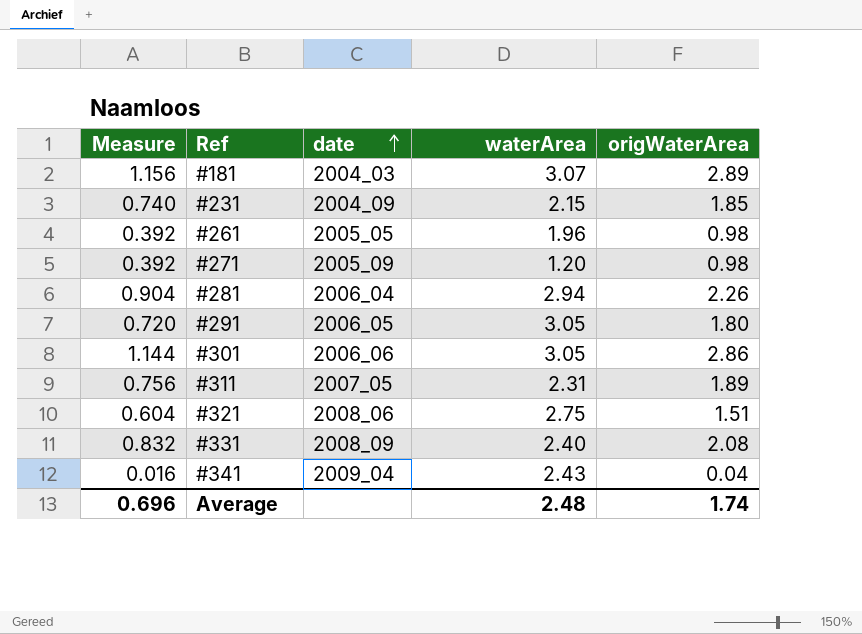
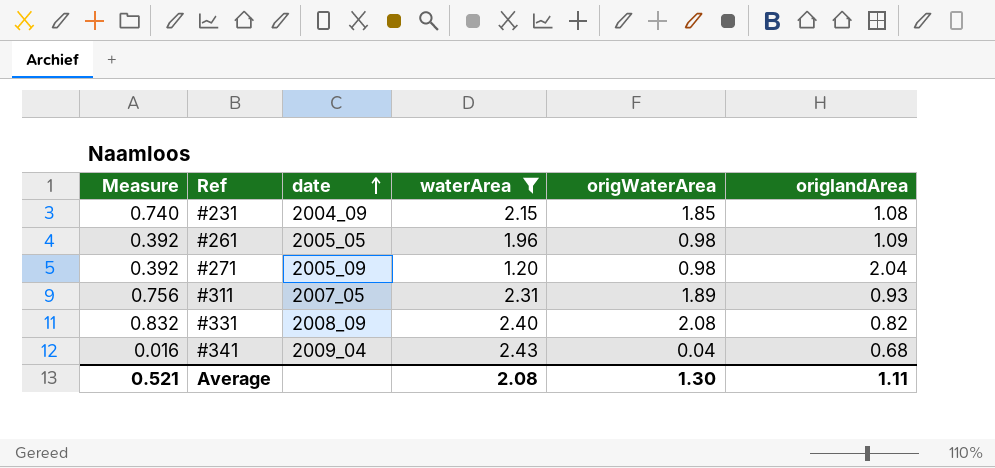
filter: none -> waterArea <= 2.43
column origlandArea | position: none -> 6
Average | Measure: 0.696 -> 0.521
Average | waterArea: 2.48 -> 2.08
Average | origWaterArea: 1.74 -> 1.30

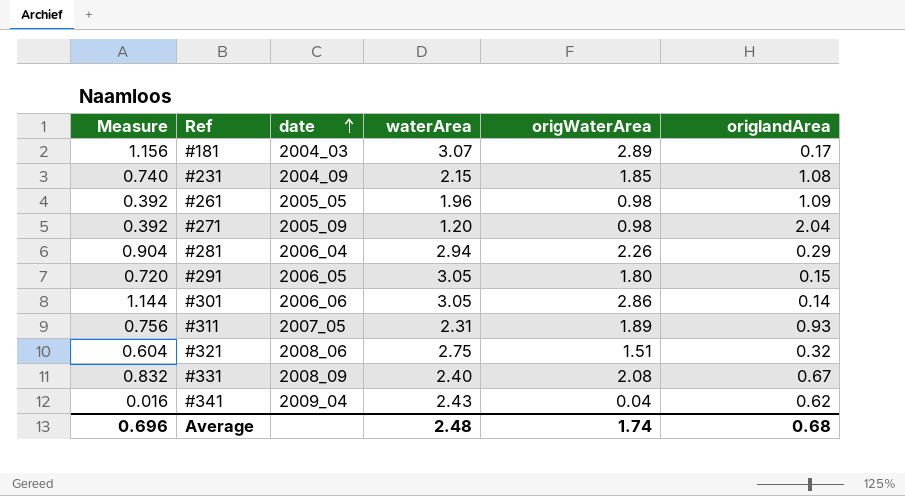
filter: waterArea <= 2.43 -> none
#331 | origlandArea: 0.82 -> 0.67
#341 | origlandArea: 0.68 -> 0.62
Average | Measure: 0.521 -> 0.696
Average | waterArea: 2.08 -> 2.48
Average | origWaterArea: 1.30 -> 1.74
Average | origlandArea: 1.11 -> 0.68

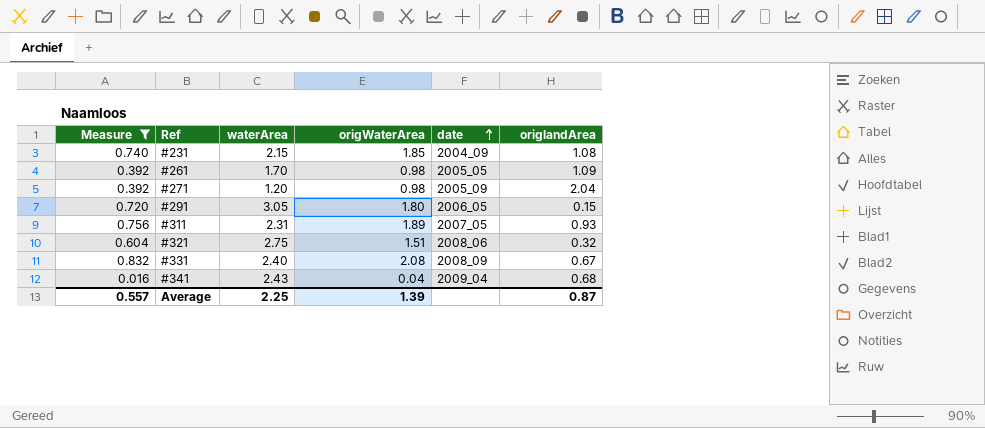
filter: none -> Measure <= 0.832
column date | position: 3 -> 5
#261 | waterArea: 1.96 -> 1.70
#341 | origlandArea: 0.62 -> 0.68
Average | Measure: 0.696 -> 0.557
Average | waterArea: 2.48 -> 2.25
Average | origWaterArea: 1.74 -> 1.39
Average | origlandArea: 0.68 -> 0.87

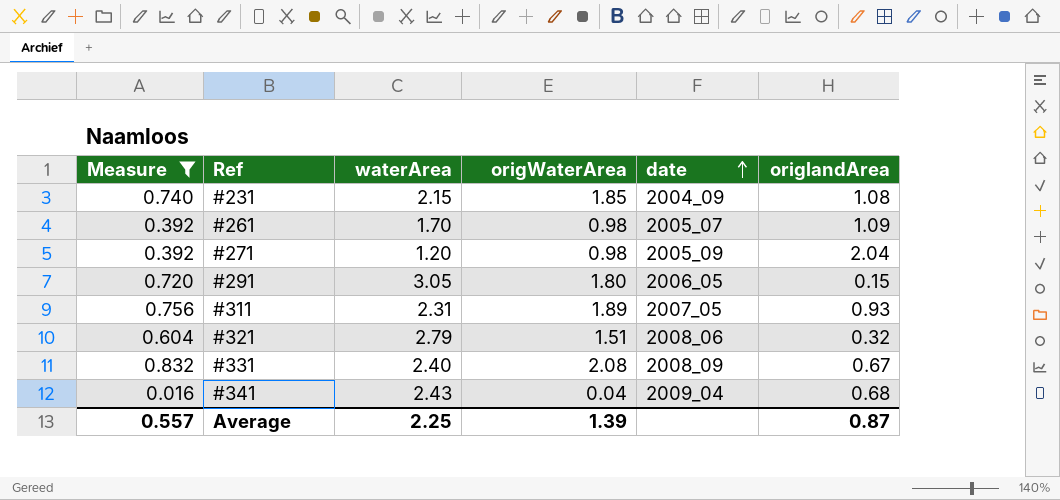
#261 | date: 2005_05 -> 2005_07
#321 | waterArea: 2.75 -> 2.79

